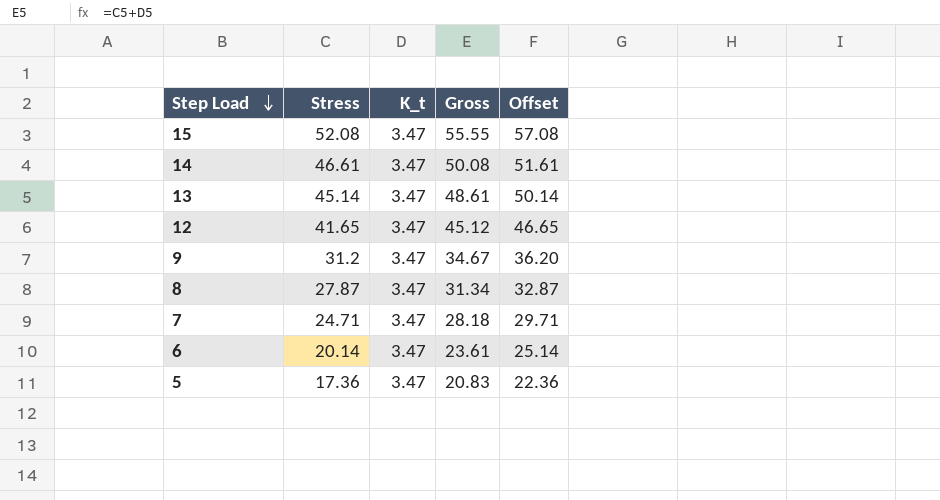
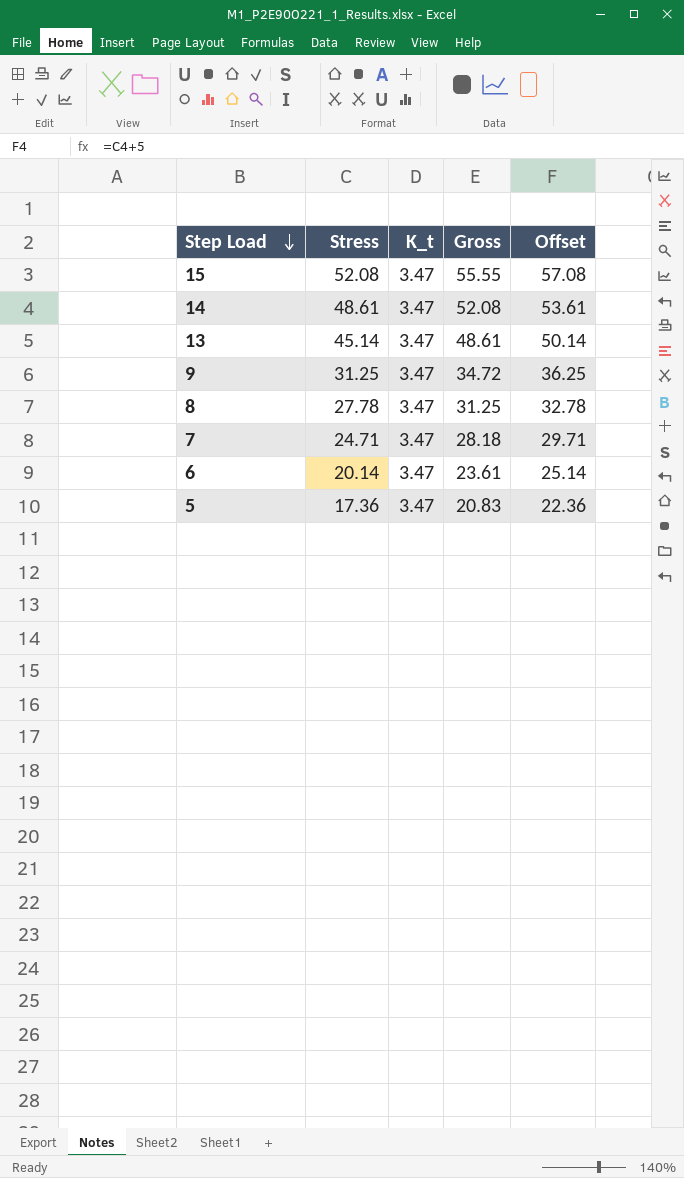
row 12: 41.65 | 3.47 | 45.12 | 46.65 -> none
14 | Stress: 46.61 -> 48.61
14 | Gross: 50.08 -> 52.08
14 | Offset: 51.61 -> 53.61
9 | Stress: 31.2 -> 31.25
9 | Gross: 34.67 -> 34.72
9 | Offset: 36.20 -> 36.25
8 | Stress: 27.87 -> 27.78
8 | Gross: 31.34 -> 31.25
8 | Offset: 32.87 -> 32.78

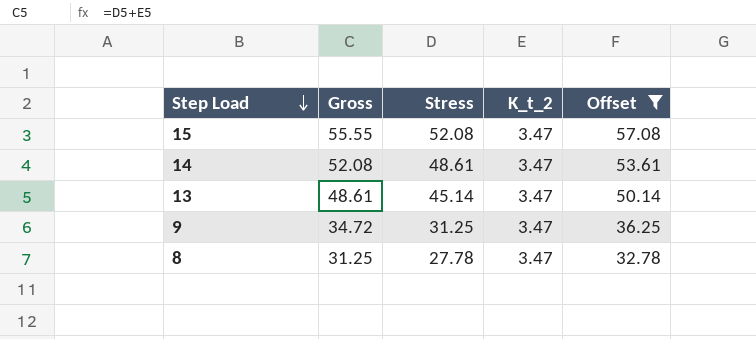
filter: none -> Offset >= 32.78
column Gross | position: 4 -> 2
column name: K_t -> K_t_2

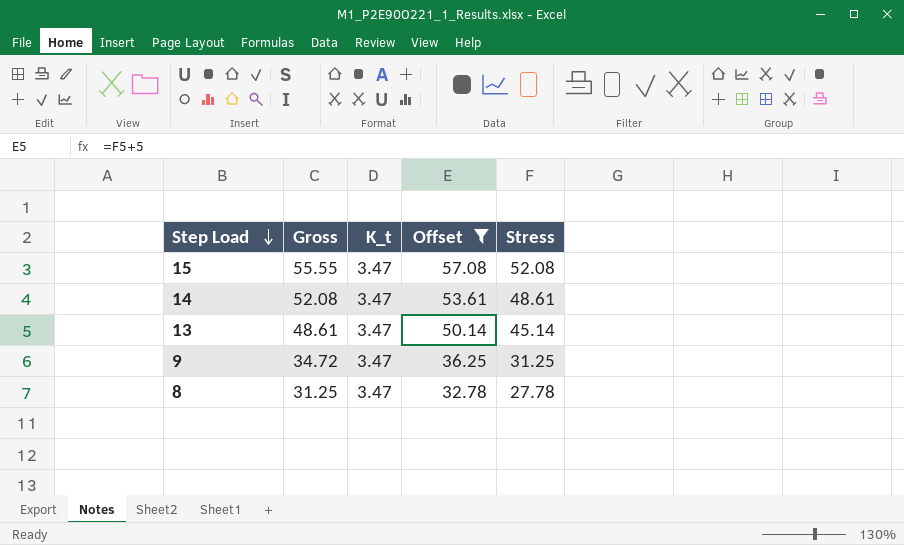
column name: K_t_2 -> K_t
column Stress | position: 3 -> 5

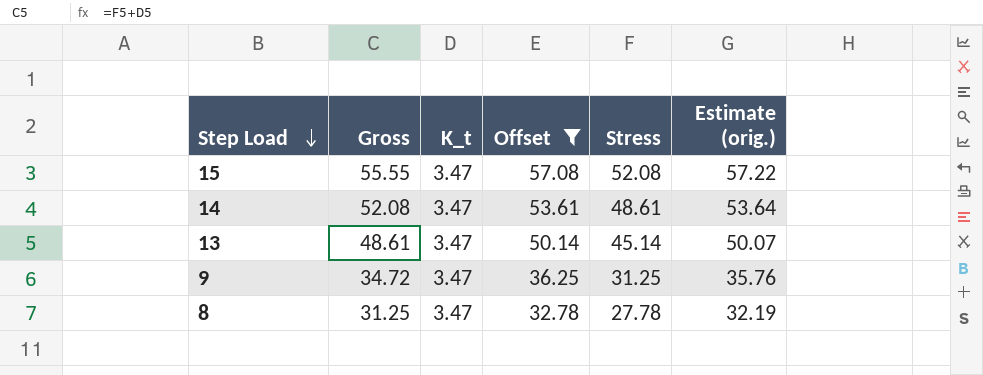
column Estimate (orig.) | formula: none -> [Gross] * 1.03

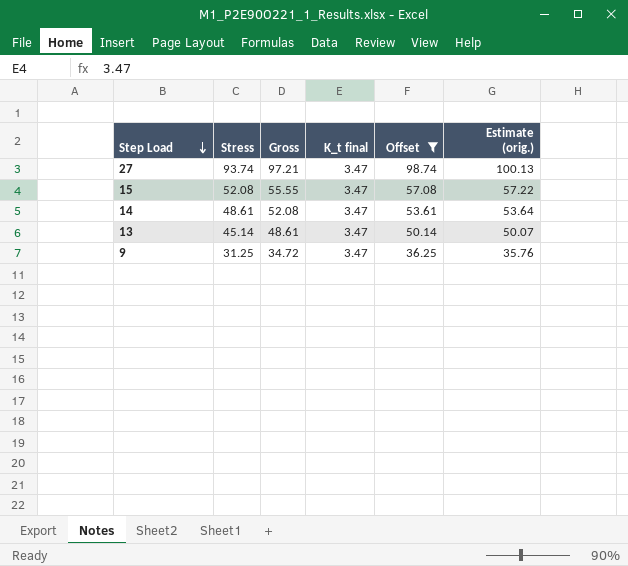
column Stress | position: 5 -> 2
column name: K_t -> K_t final
row 8: 31.25 | 3.47 | 32.78 | 27.78 | 32.19 -> none
row 27: none -> 93.74 | 97.21 | 3.47 | 98.74 | 100.13

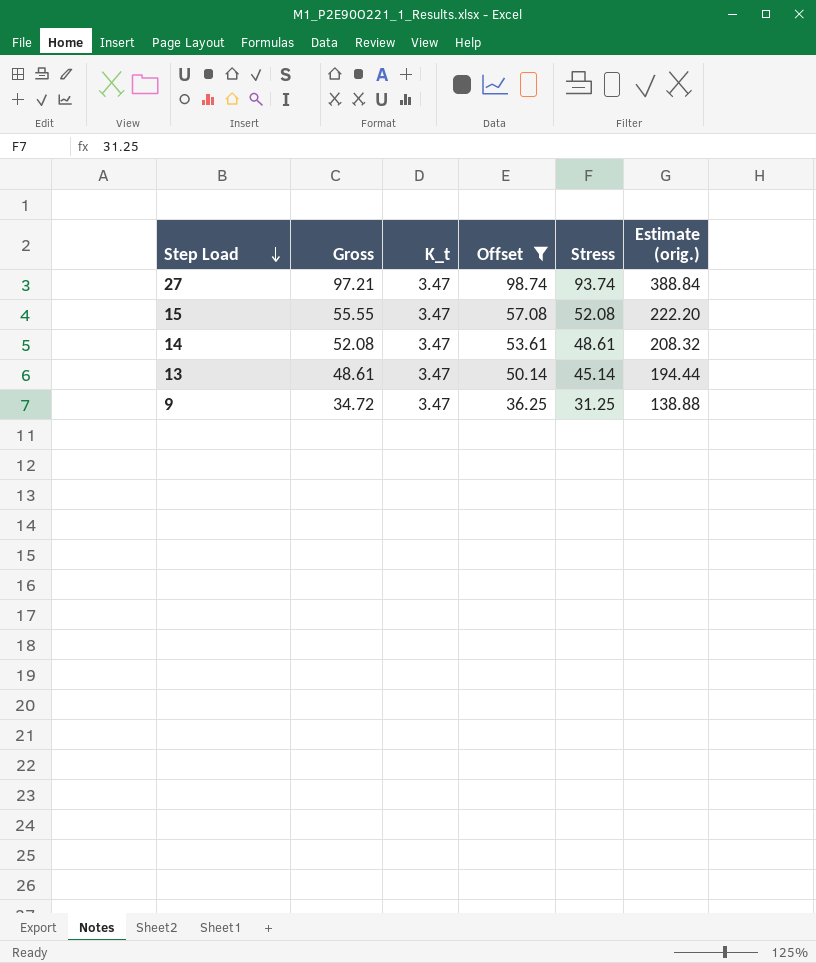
column name: K_t final -> K_t
column Stress | position: 2 -> 5
column Estimate (orig.) | formula: [Gross] * 1.03 -> [Gross] * 4

